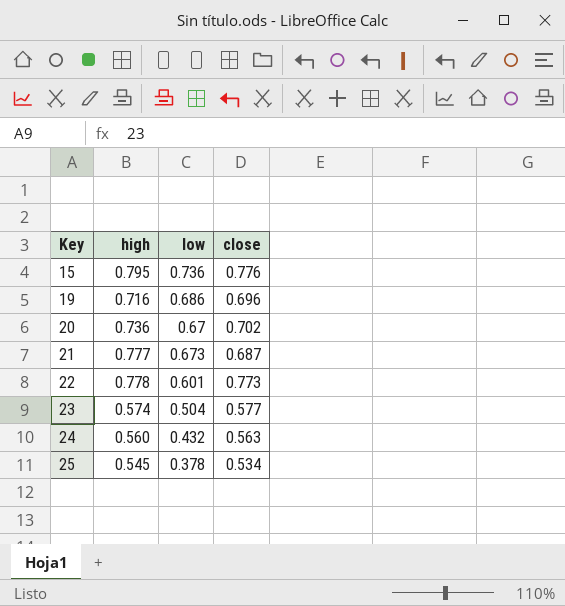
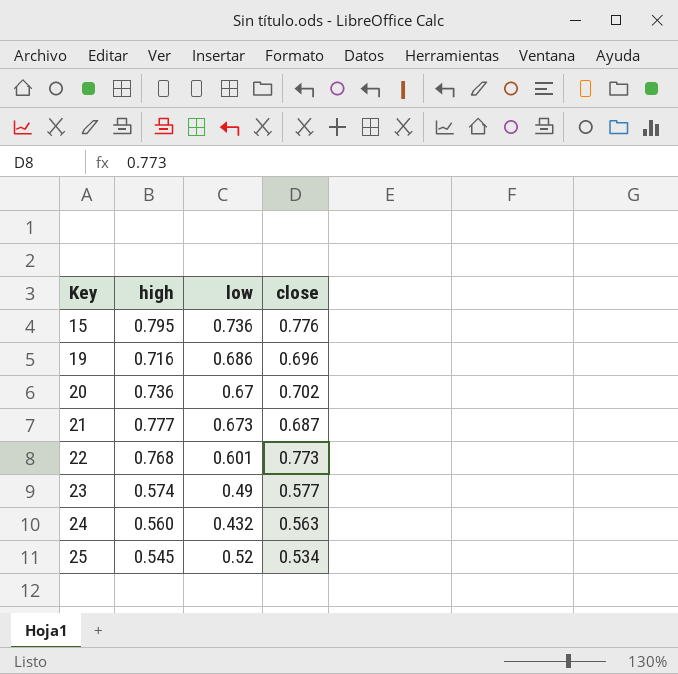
22 | high: 0.778 -> 0.768
23 | low: 0.504 -> 0.49
25 | low: 0.378 -> 0.52

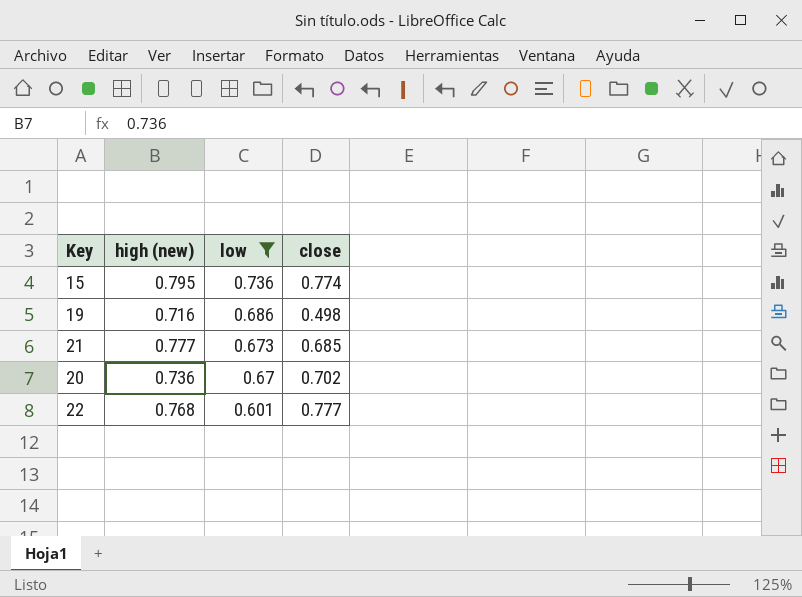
filter: none -> low >= 0.601
row order: Key ascending -> low descending
column name: high -> high (new)
15 | close: 0.776 -> 0.774
19 | close: 0.696 -> 0.498
21 | close: 0.687 -> 0.685
22 | close: 0.773 -> 0.777

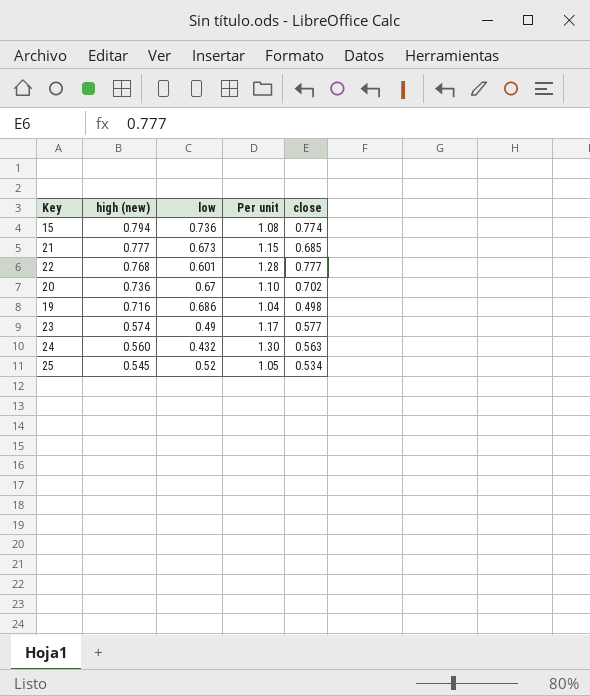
filter: low >= 0.601 -> none
row order: low descending -> high (new) descending
column Per unit | formula: none -> [high (new)] / [low]
15 | high (new): 0.795 -> 0.794

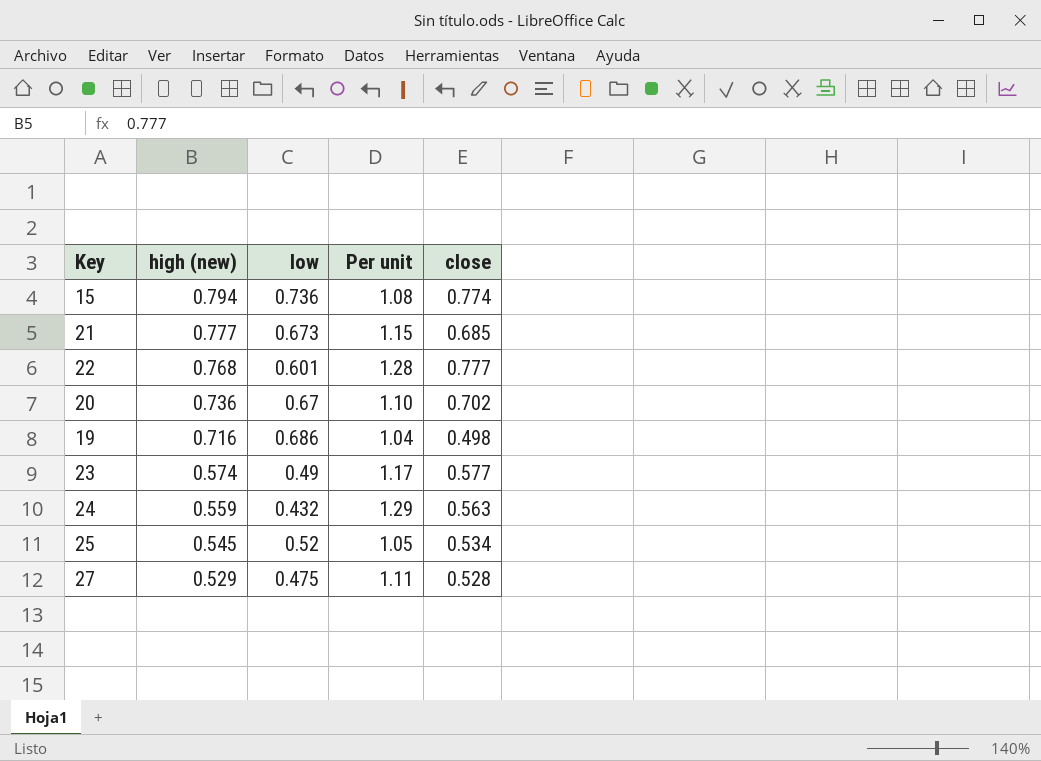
24 | high (new): 0.560 -> 0.559
24 | Per unit: 1.30 -> 1.29
row 27: none -> 0.529 | 0.475 | 1.11 | 0.528

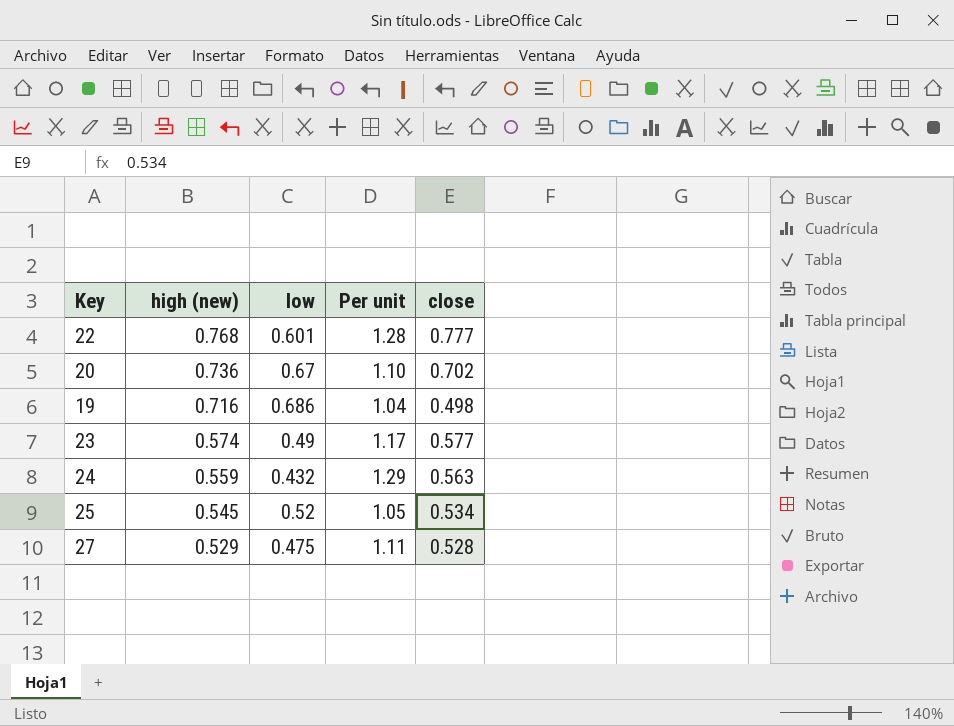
row 15: 0.794 | 0.736 | 1.08 | 0.774 -> none
row 21: 0.777 | 0.673 | 1.15 | 0.685 -> none

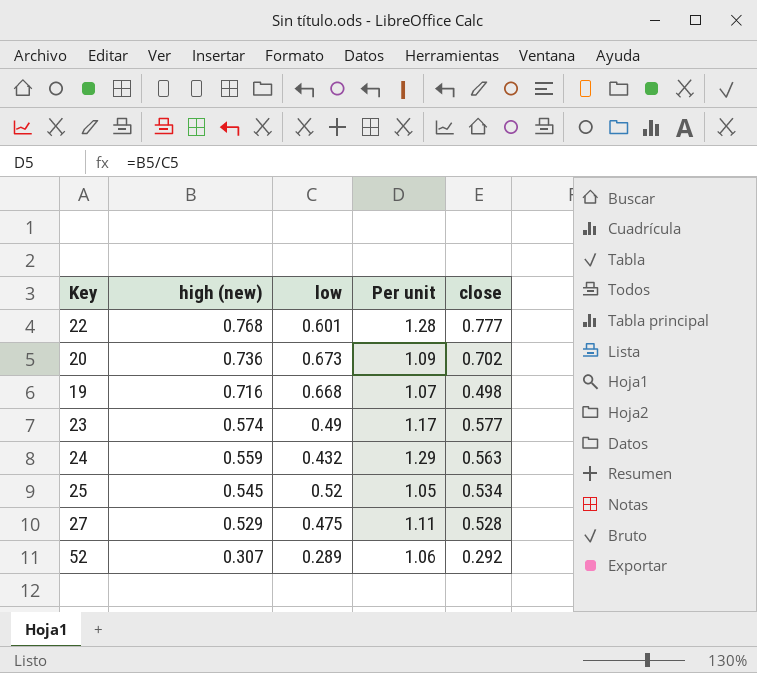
20 | low: 0.67 -> 0.673
20 | Per unit: 1.10 -> 1.09
19 | low: 0.686 -> 0.668
19 | Per unit: 1.04 -> 1.07
row 52: none -> 0.307 | 0.289 | 1.06 | 0.292

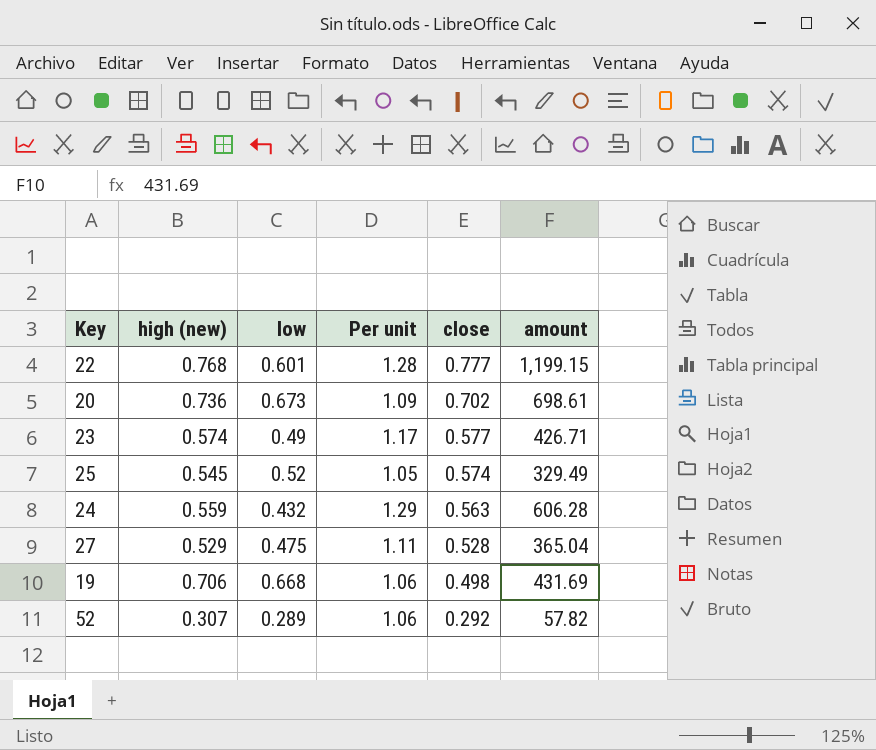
row order: high (new) descending -> close descending
column amount | position: none -> 6
25 | close: 0.534 -> 0.574
19 | high (new): 0.716 -> 0.706
19 | Per unit: 1.07 -> 1.06

